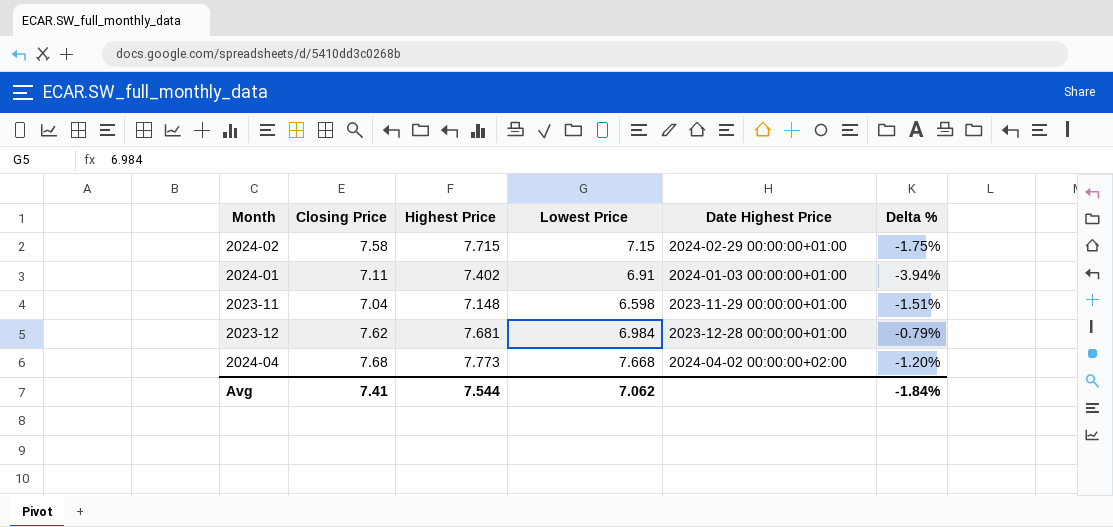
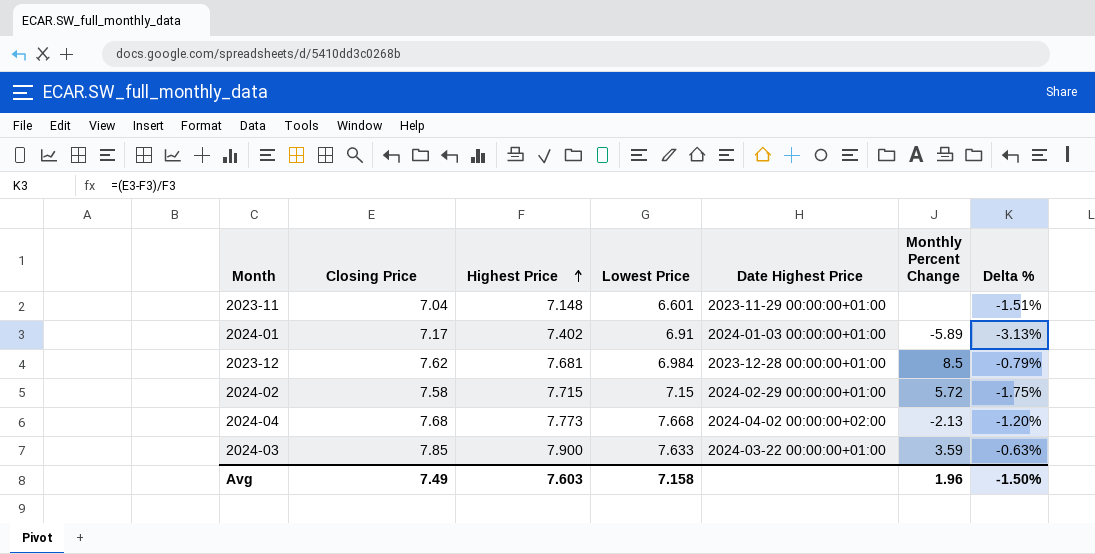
row order: none -> Highest Price ascending
column Monthly Percent Change | position: none -> 6
2023-11 | Lowest Price: 6.598 -> 6.601
2024-01 | Closing Price: 7.11 -> 7.17
2024-01 | Delta %: -3.94% -> -3.13%
row 2024-03: none -> 7.85 | 7.900 | 7.633 | 2024-03-22 00:00:00+01:00 | 3.59 | -0.63%
Avg | Closing Price: 7.41 -> 7.49
Avg | Highest Price: 7.544 -> 7.603
Avg | Lowest Price: 7.062 -> 7.158
Avg | Delta %: -1.84% -> -1.50%

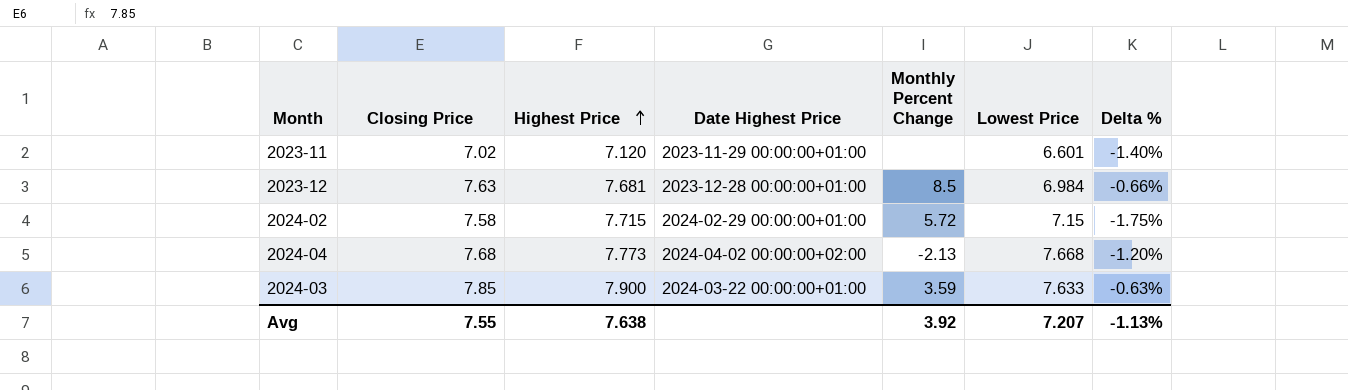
column Lowest Price | position: 4 -> 6
row 2024-01: 7.17 | 7.402 | 6.91 | 2024-01-03 00:00:00+01:00 | -5.89 | -3.13% -> none
2023-11 | Closing Price: 7.04 -> 7.02
2023-11 | Highest Price: 7.148 -> 7.120
2023-11 | Delta %: -1.51% -> -1.40%
2023-12 | Closing Price: 7.62 -> 7.63
2023-12 | Delta %: -0.79% -> -0.66%
Avg | Closing Price: 7.49 -> 7.55
Avg | Highest Price: 7.603 -> 7.638
Avg | Monthly Percent Change: 1.96 -> 3.92
Avg | Lowest Price: 7.158 -> 7.207
Avg | Delta %: -1.50% -> -1.13%

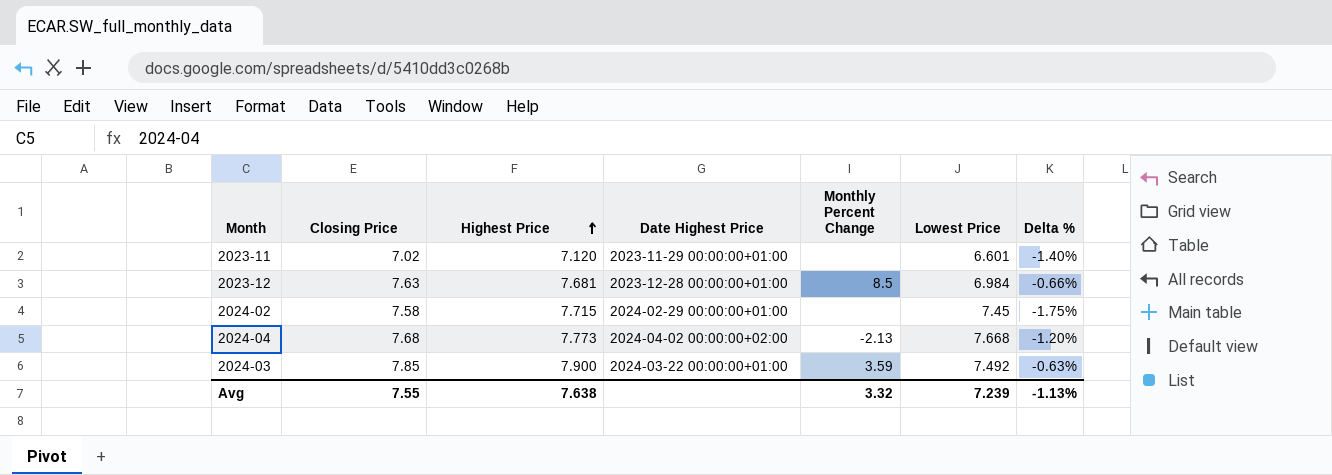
2024-02 | Monthly Percent Change: 5.72 -> none
2024-02 | Lowest Price: 7.15 -> 7.45
2024-03 | Lowest Price: 7.633 -> 7.492
Avg | Monthly Percent Change: 3.92 -> 3.32
Avg | Lowest Price: 7.207 -> 7.239

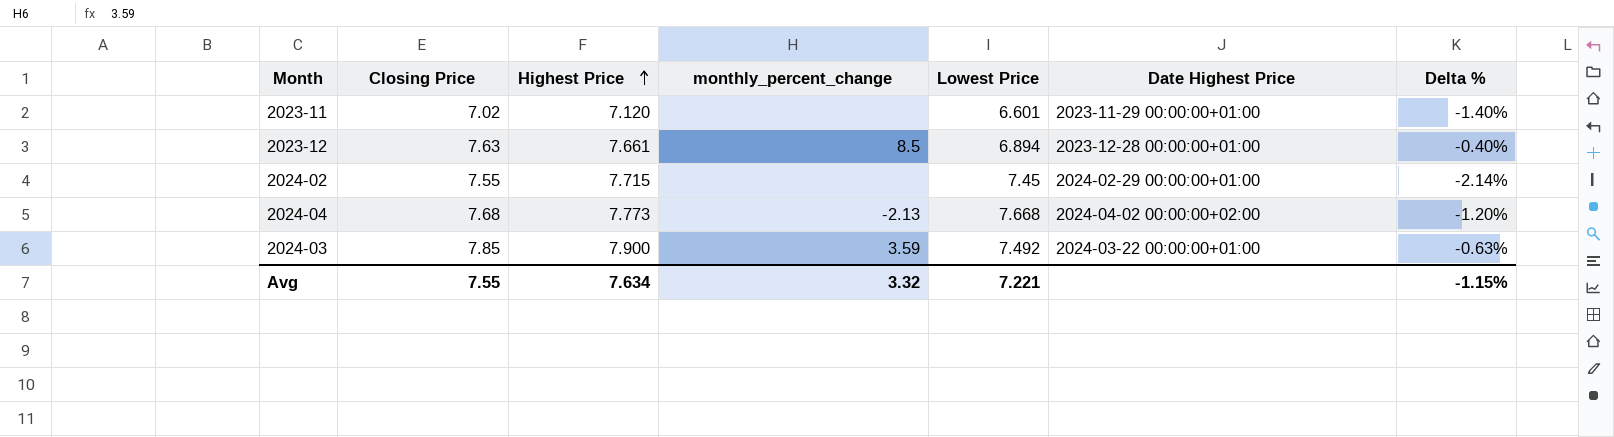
column name: Monthly Percent Change -> monthly_percent_change
column Date Highest Price | position: 4 -> 6
2023-12 | Highest Price: 7.681 -> 7.661
2023-12 | Lowest Price: 6.984 -> 6.894
2023-12 | Delta %: -0.66% -> -0.40%
2024-02 | Closing Price: 7.58 -> 7.55
2024-02 | Delta %: -1.75% -> -2.14%
Avg | Highest Price: 7.638 -> 7.634
Avg | Lowest Price: 7.239 -> 7.221
Avg | Delta %: -1.13% -> -1.15%

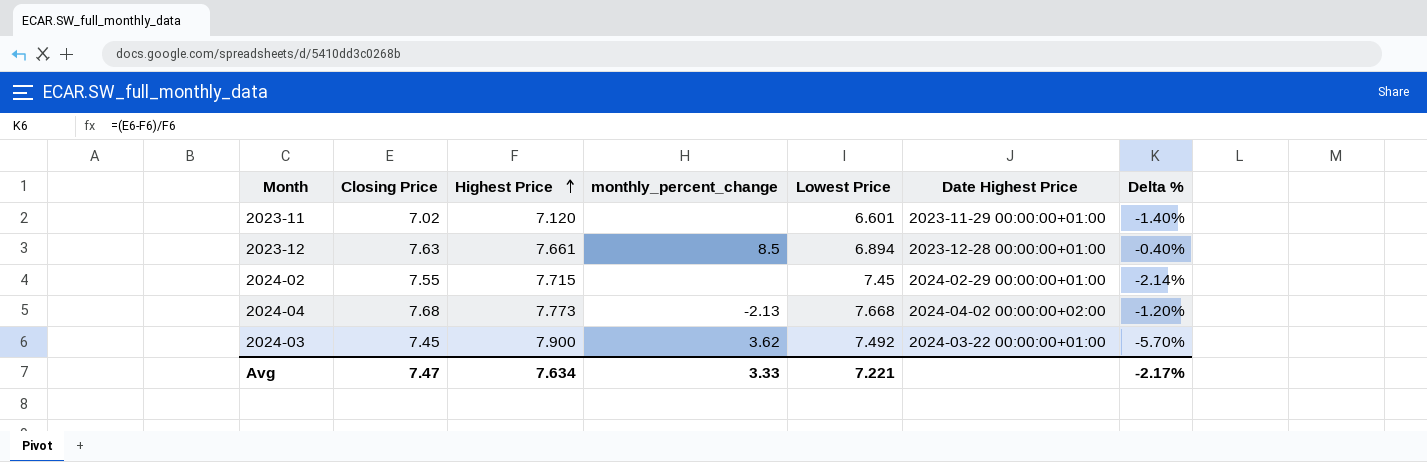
2024-03 | Closing Price: 7.85 -> 7.45
2024-03 | monthly_percent_change: 3.59 -> 3.62
2024-03 | Delta %: -0.63% -> -5.70%
Avg | Closing Price: 7.55 -> 7.47
Avg | monthly_percent_change: 3.32 -> 3.33
Avg | Delta %: -1.15% -> -2.17%

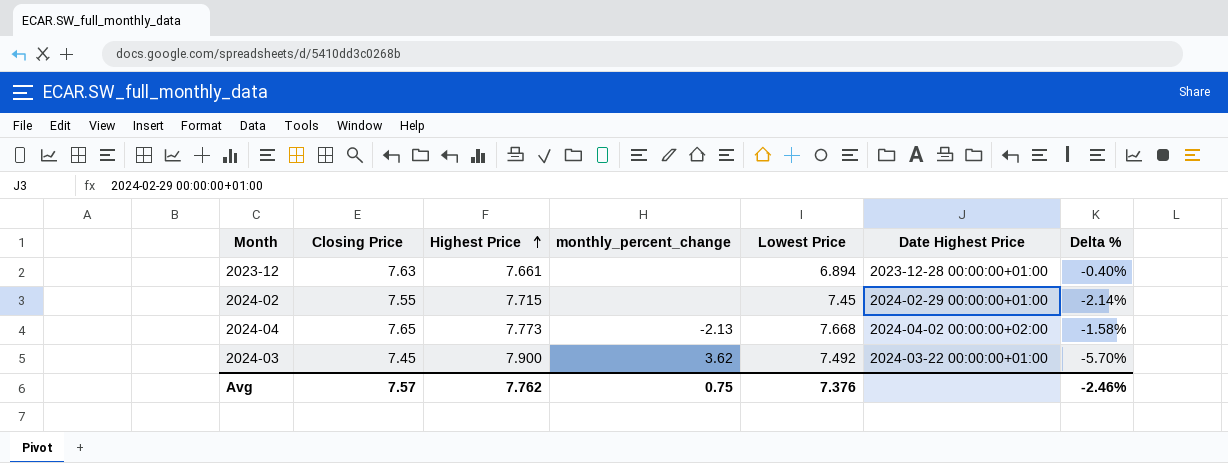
row 2023-11: 7.02 | 7.120 | none | 6.601 | 2023-11-29 00:00:00+01:00 | -1.40% -> none
2023-12 | monthly_percent_change: 8.5 -> none
2024-04 | Closing Price: 7.68 -> 7.65
2024-04 | Delta %: -1.20% -> -1.58%
Avg | Closing Price: 7.47 -> 7.57
Avg | Highest Price: 7.634 -> 7.762
Avg | monthly_percent_change: 3.33 -> 0.75
Avg | Lowest Price: 7.221 -> 7.376
Avg | Delta %: -2.17% -> -2.46%

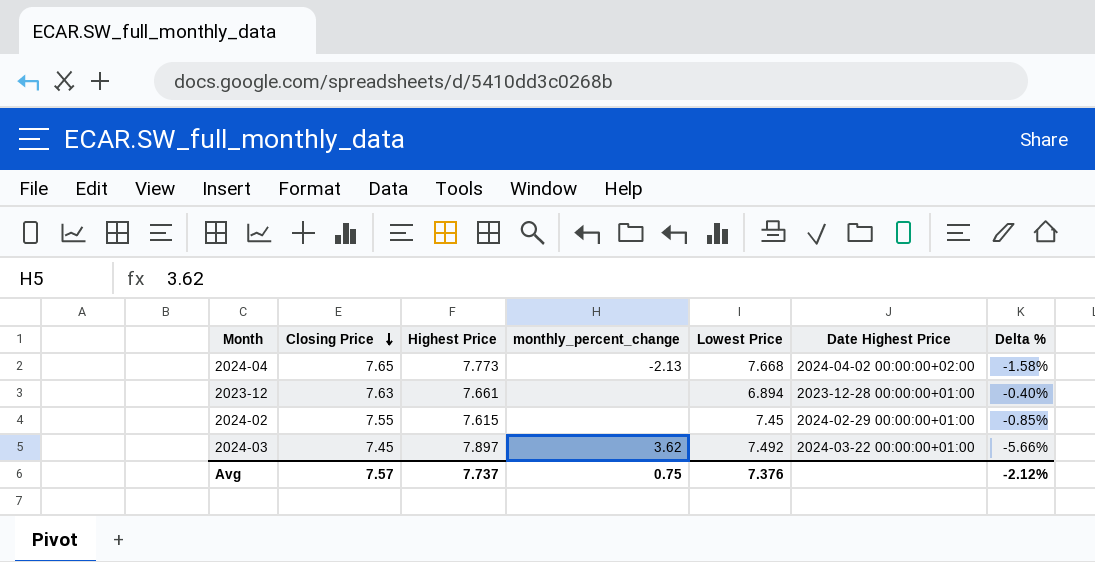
row order: Highest Price ascending -> Closing Price descending
2024-02 | Highest Price: 7.715 -> 7.615
2024-02 | Delta %: -2.14% -> -0.85%
2024-03 | Highest Price: 7.900 -> 7.897
2024-03 | Delta %: -5.70% -> -5.66%
Avg | Highest Price: 7.762 -> 7.737
Avg | Delta %: -2.46% -> -2.12%

